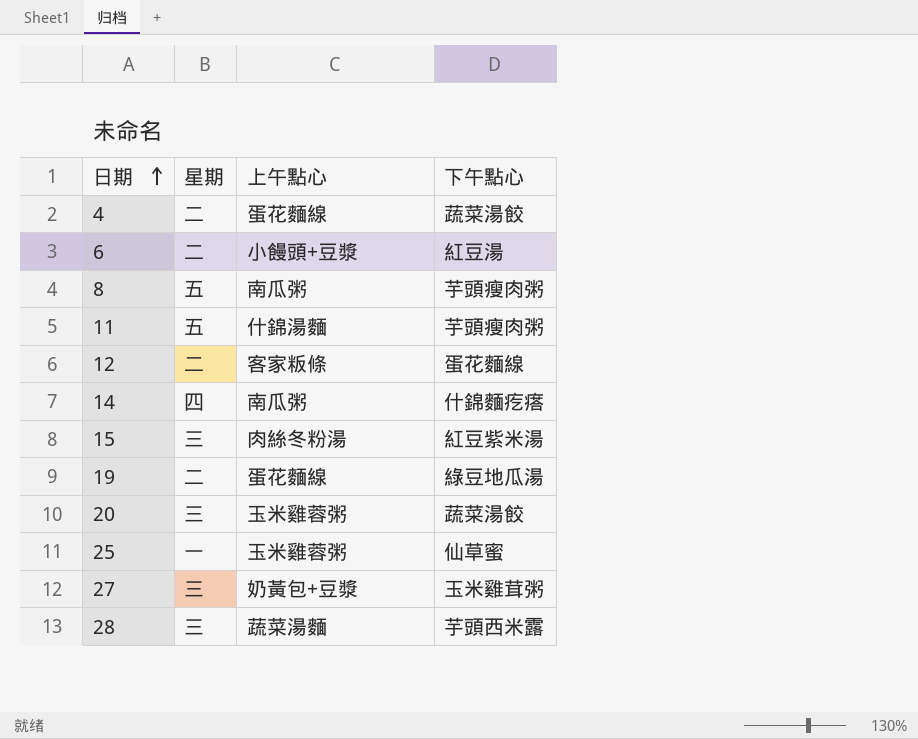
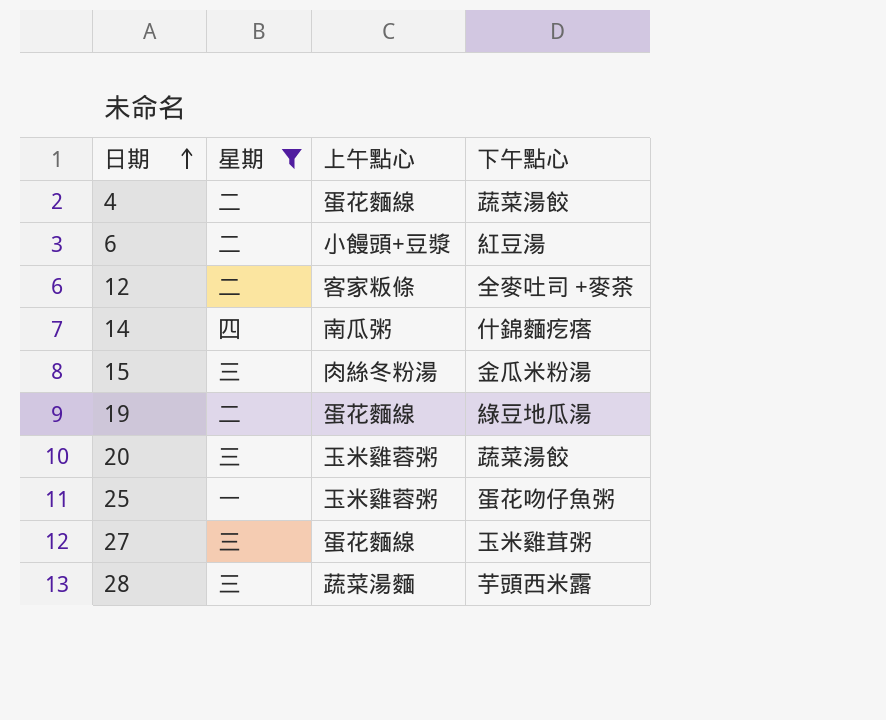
filter: none -> 星期 != 五
12 | 下午點心: 蛋花麵線 -> 全麥吐司 +麥茶
15 | 下午點心: 紅豆紫米湯 -> 金瓜米粉湯
25 | 下午點心: 仙草蜜 -> 蛋花吻仔魚粥
27 | 上午點心: 奶黃包+豆漿 -> 蛋花麵線

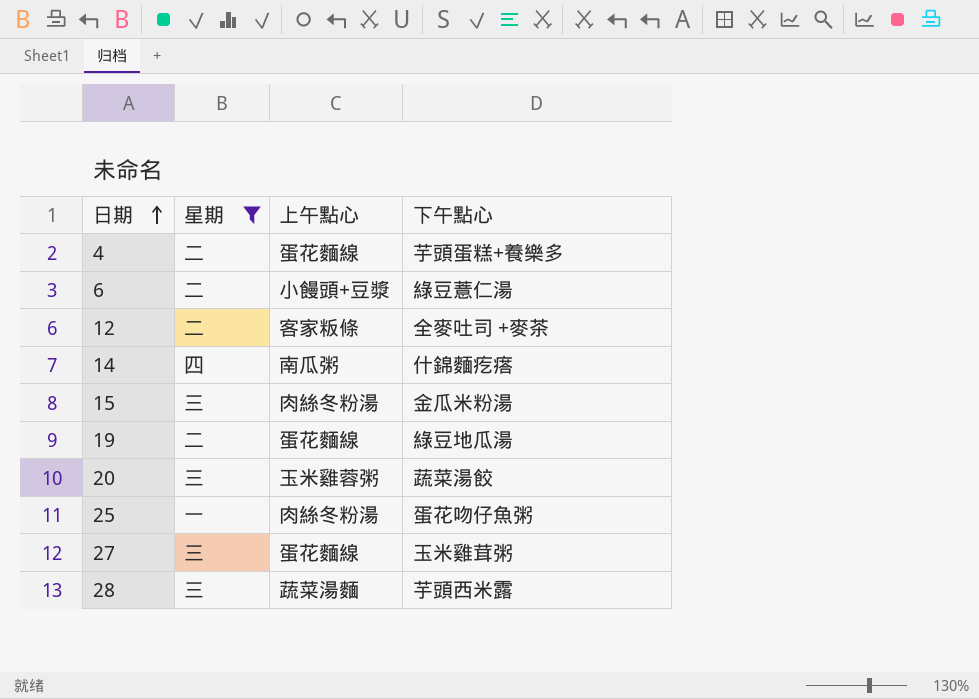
4 | 下午點心: 蔬菜湯餃 -> 芋頭蛋糕+養樂多
6 | 下午點心: 紅豆湯 -> 綠豆薏仁湯
25 | 上午點心: 玉米雞蓉粥 -> 肉絲冬粉湯

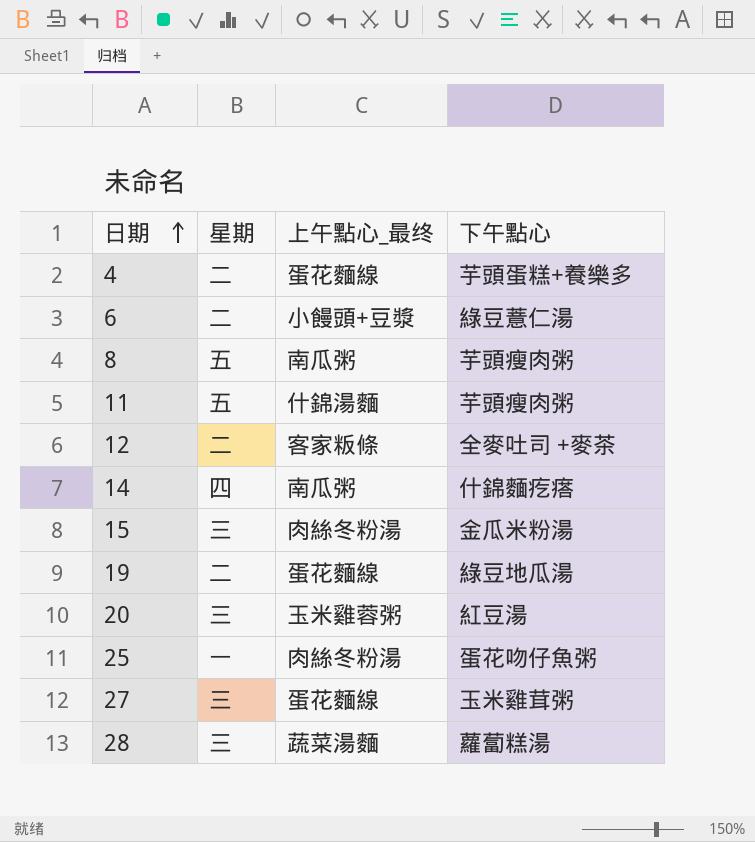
filter: 星期 != 五 -> none
column name: 上午點心 -> 上午點心_最终
20 | 下午點心: 蔬菜湯餃 -> 紅豆湯
28 | 下午點心: 芋頭西米露 -> 蘿蔔糕湯

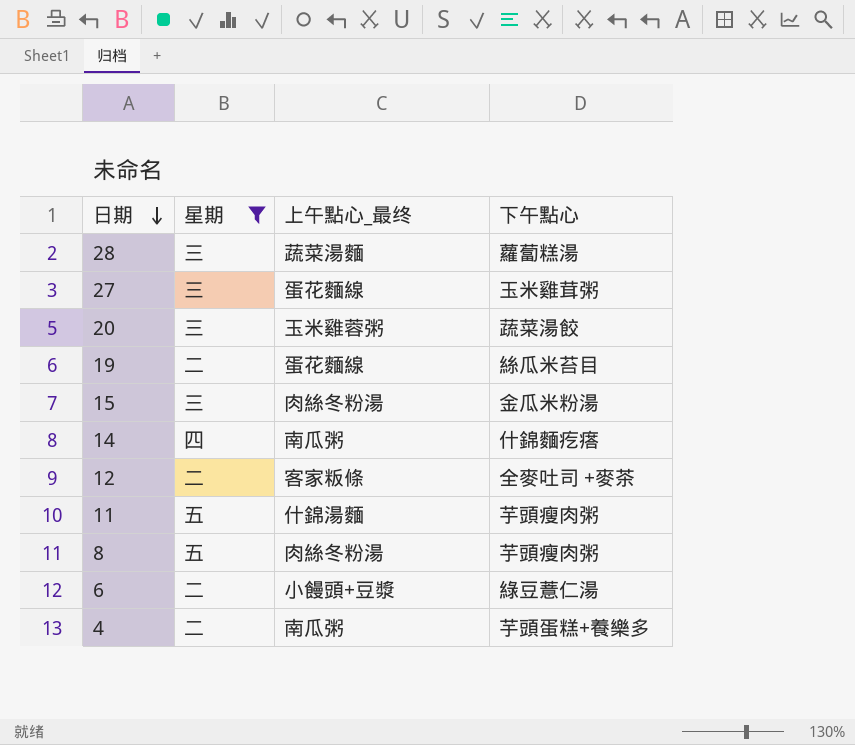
filter: none -> 星期 != 一
row order: 日期 ascending -> 日期 descending
20 | 下午點心: 紅豆湯 -> 蔬菜湯餃
19 | 下午點心: 綠豆地瓜湯 -> 絲瓜米苔目
8 | 上午點心_最终: 南瓜粥 -> 肉絲冬粉湯
4 | 上午點心_最终: 蛋花麵線 -> 南瓜粥

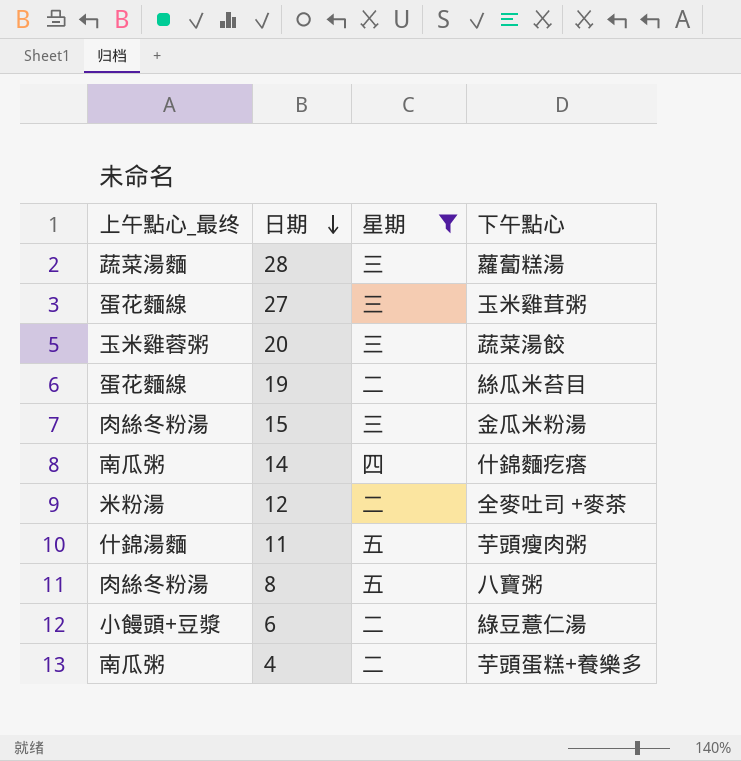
column 上午點心_最终 | position: 3 -> 1
12 | 上午點心_最终: 客家粄條 -> 米粉湯
8 | 下午點心: 芋頭瘦肉粥 -> 八寶粥

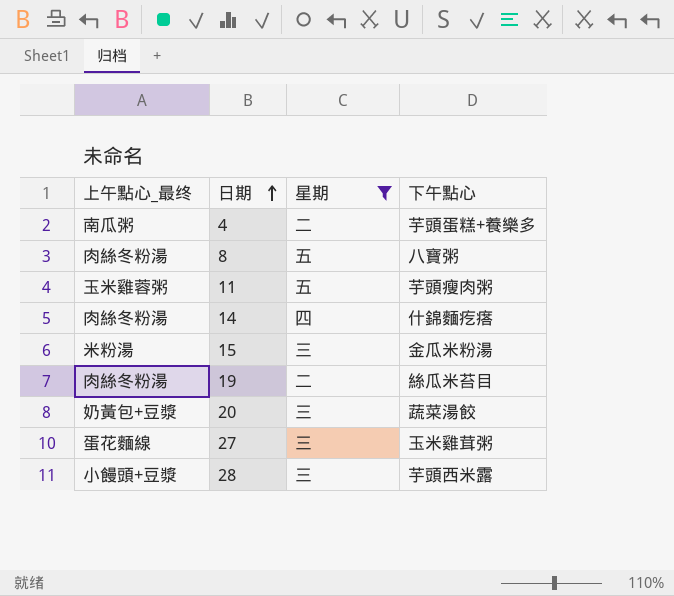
row order: 日期 descending -> 日期 ascending
row 12: 米粉湯 | 二 | 全麥吐司 +麥茶 -> none
row 6: 小饅頭+豆漿 | 二 | 綠豆薏仁湯 -> none
11 | 上午點心_最终: 什錦湯麵 -> 玉米雞蓉粥
14 | 上午點心_最终: 南瓜粥 -> 肉絲冬粉湯
15 | 上午點心_最终: 肉絲冬粉湯 -> 米粉湯
19 | 上午點心_最终: 蛋花麵線 -> 肉絲冬粉湯
20 | 上午點心_最终: 玉米雞蓉粥 -> 奶黃包+豆漿
28 | 上午點心_最终: 蔬菜湯麵 -> 小饅頭+豆漿
28 | 下午點心: 蘿蔔糕湯 -> 芋頭西米露

